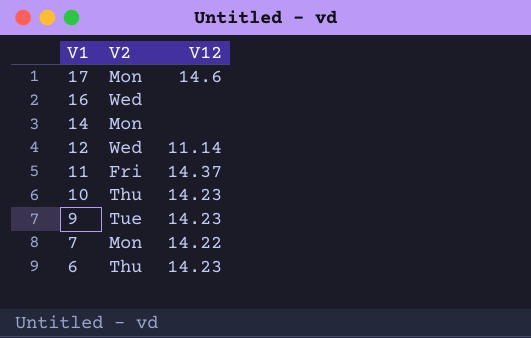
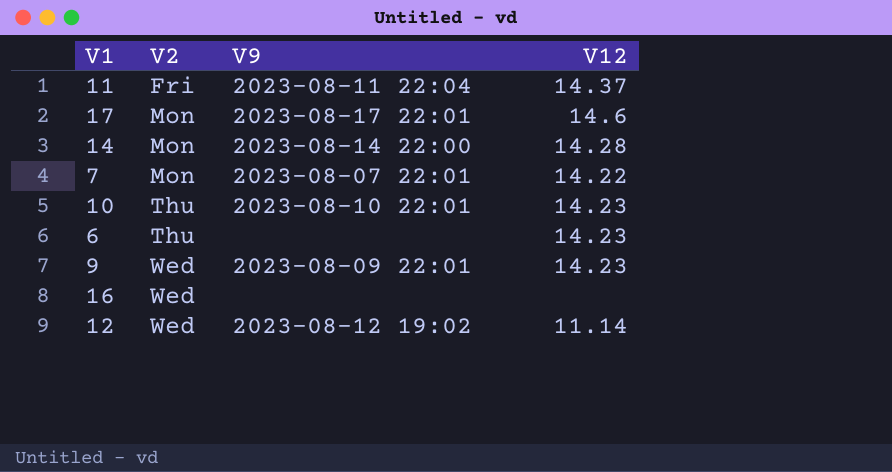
row order: V1 descending -> V2 ascending
column V9 | position: none -> 3
14 | V12: none -> 14.28
9 | V2: Tue -> Wed

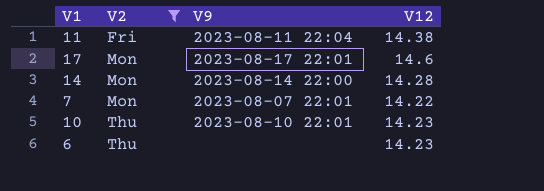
filter: none -> V2 != Wed
11 | V12: 14.37 -> 14.38

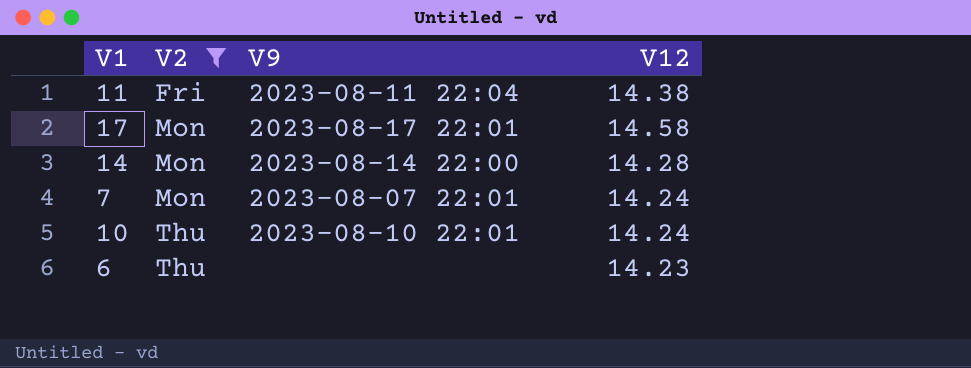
17 | V12: 14.6 -> 14.58
7 | V12: 14.22 -> 14.24
10 | V12: 14.23 -> 14.24

